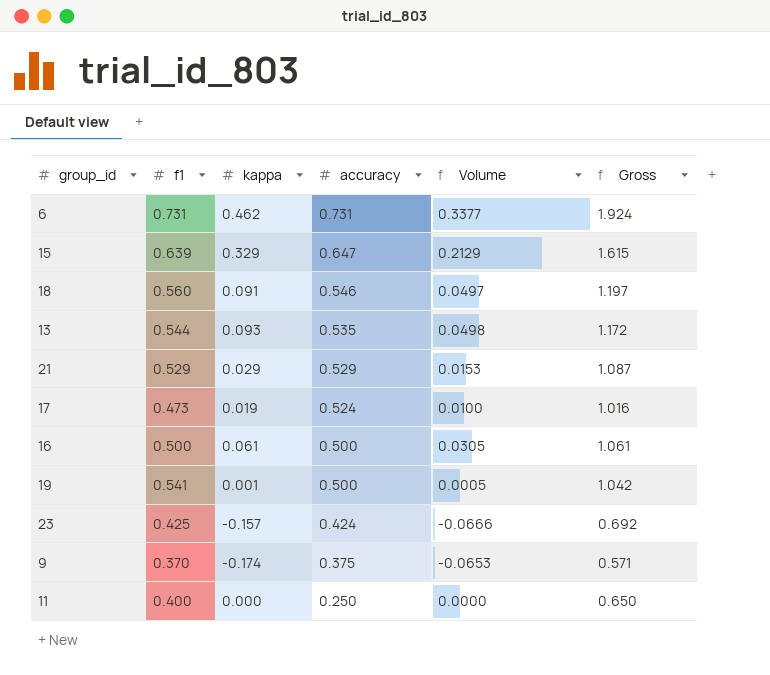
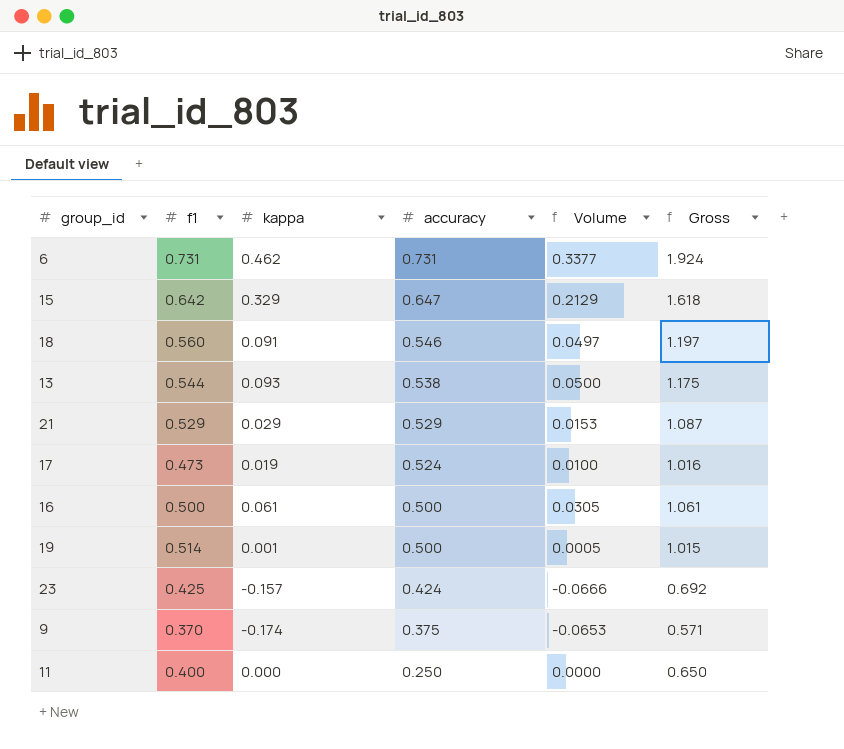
15 | f1: 0.639 -> 0.642
15 | Gross: 1.615 -> 1.618
13 | accuracy: 0.535 -> 0.538
13 | Volume: 0.0498 -> 0.0500
13 | Gross: 1.172 -> 1.175
19 | f1: 0.541 -> 0.514
19 | Gross: 1.042 -> 1.015

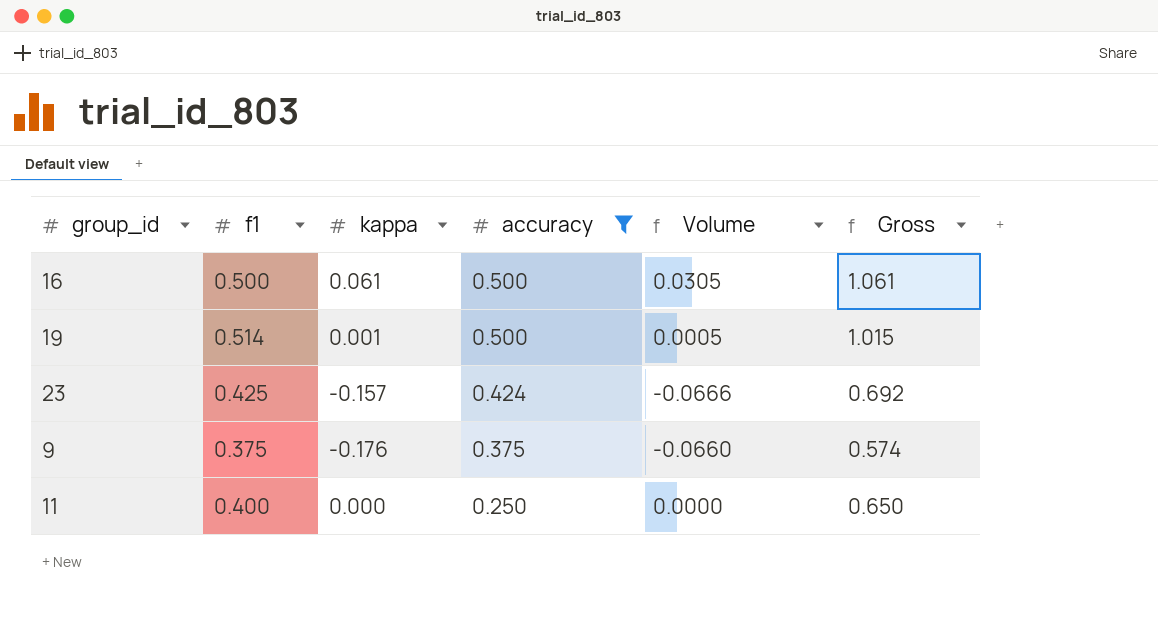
filter: none -> accuracy <= 0.500
9 | f1: 0.370 -> 0.375
9 | kappa: -0.174 -> -0.176
9 | Volume: -0.0653 -> -0.0660
9 | Gross: 0.571 -> 0.574

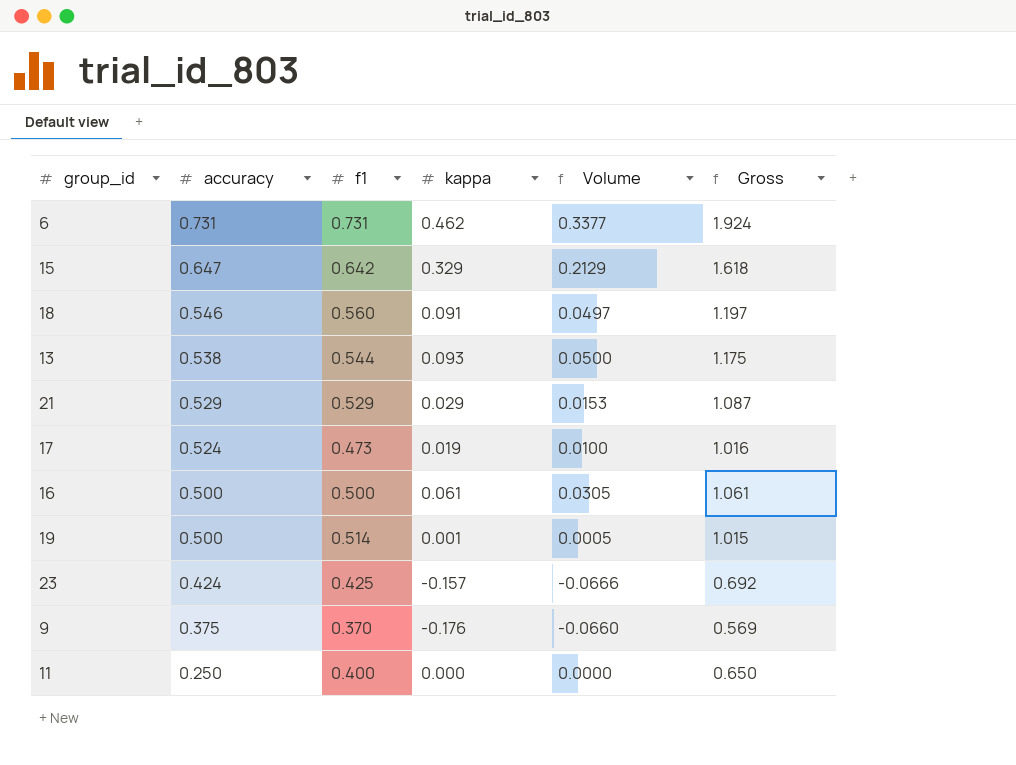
filter: accuracy <= 0.500 -> none
column accuracy | position: 4 -> 2
9 | f1: 0.375 -> 0.370
9 | Gross: 0.574 -> 0.569

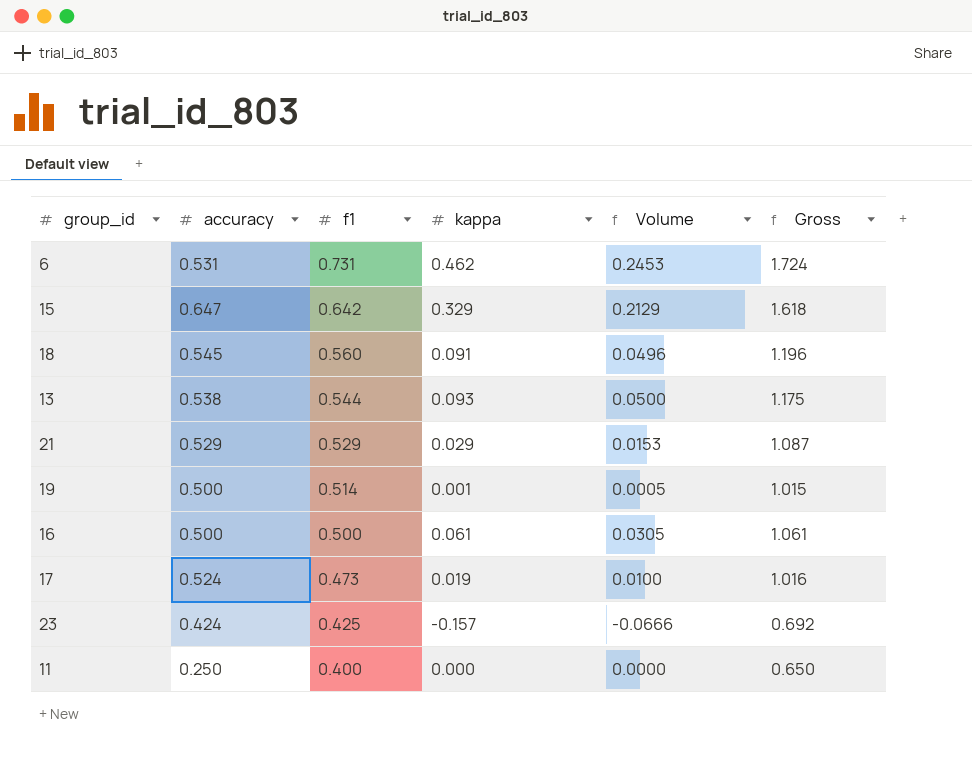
row order: accuracy descending -> f1 descending
row 9: 0.375 | 0.370 | -0.176 | -0.0660 | 0.569 -> none
6 | accuracy: 0.731 -> 0.531
6 | Volume: 0.3377 -> 0.2453
6 | Gross: 1.924 -> 1.724
18 | accuracy: 0.546 -> 0.545
18 | Volume: 0.0497 -> 0.0496
18 | Gross: 1.197 -> 1.196

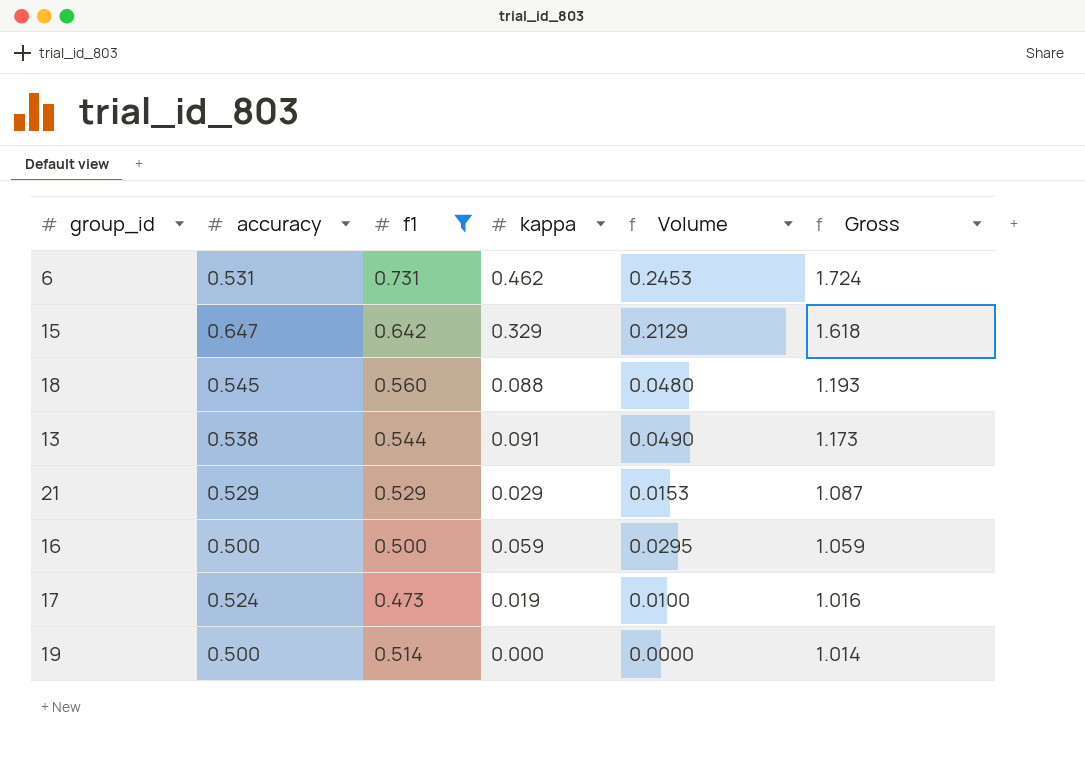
filter: none -> f1 >= 0.473
row order: f1 descending -> Gross descending
18 | kappa: 0.091 -> 0.088
18 | Volume: 0.0496 -> 0.0480
18 | Gross: 1.196 -> 1.193
13 | kappa: 0.093 -> 0.091
13 | Volume: 0.0500 -> 0.0490
13 | Gross: 1.175 -> 1.173
16 | kappa: 0.061 -> 0.059
16 | Volume: 0.0305 -> 0.0295
16 | Gross: 1.061 -> 1.059
19 | kappa: 0.001 -> 0.000
19 | Volume: 0.0005 -> 0.0000
19 | Gross: 1.015 -> 1.014

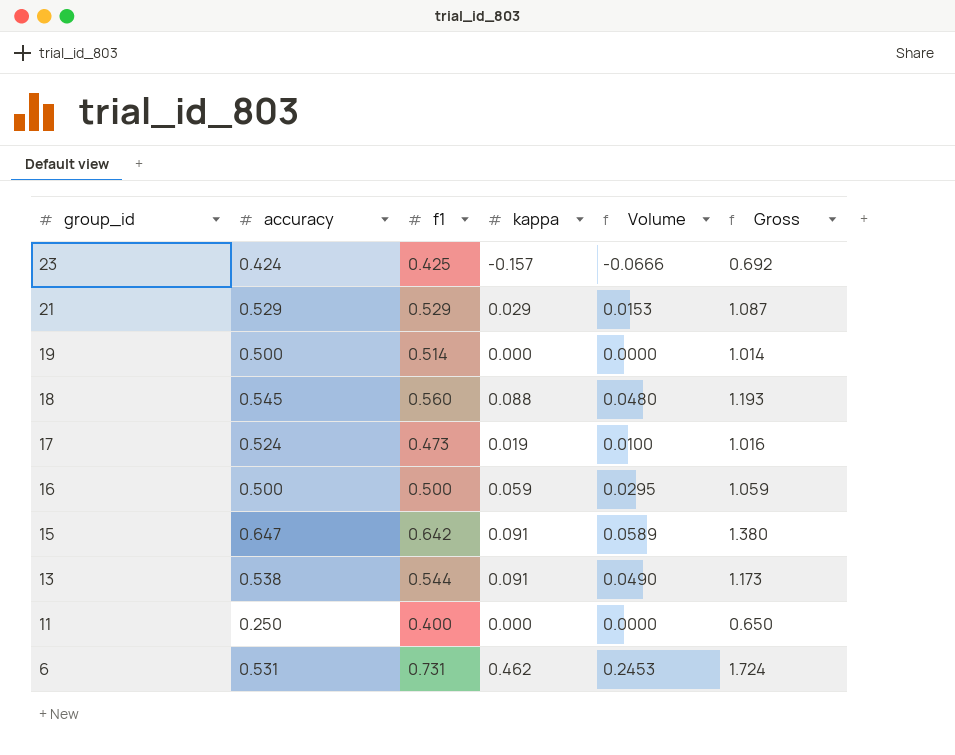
filter: f1 >= 0.473 -> none
row order: Gross descending -> group_id descending
15 | kappa: 0.329 -> 0.091
15 | Volume: 0.2129 -> 0.0589
15 | Gross: 1.618 -> 1.380

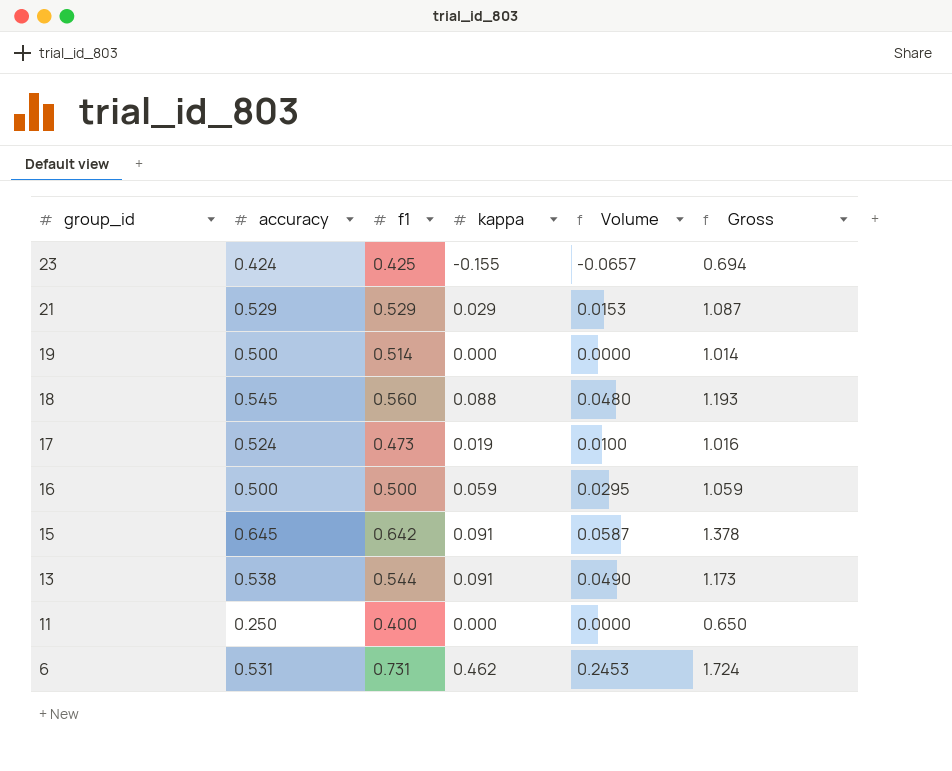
23 | kappa: -0.157 -> -0.155
23 | Volume: -0.0666 -> -0.0657
23 | Gross: 0.692 -> 0.694
15 | accuracy: 0.647 -> 0.645
15 | Volume: 0.0589 -> 0.0587
15 | Gross: 1.380 -> 1.378

